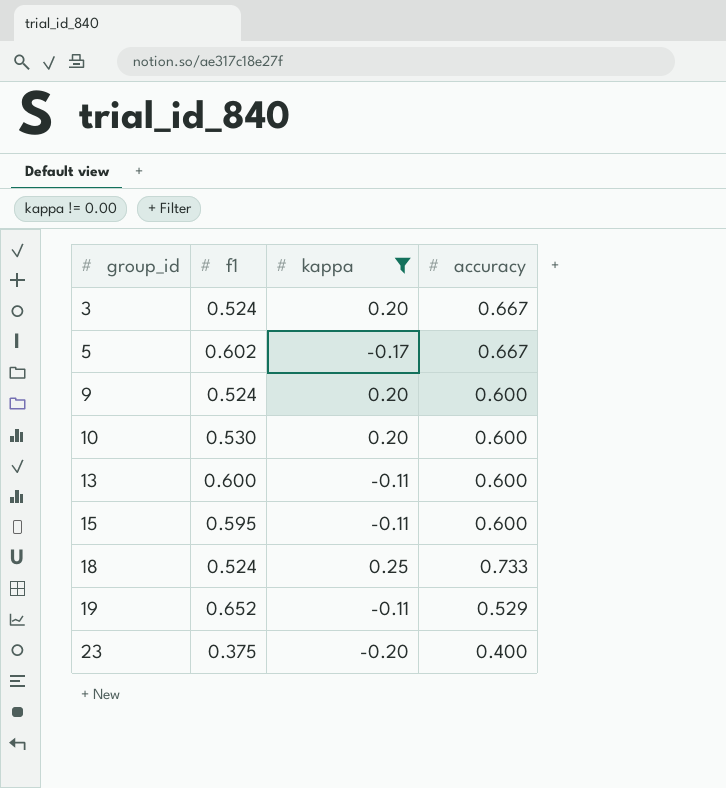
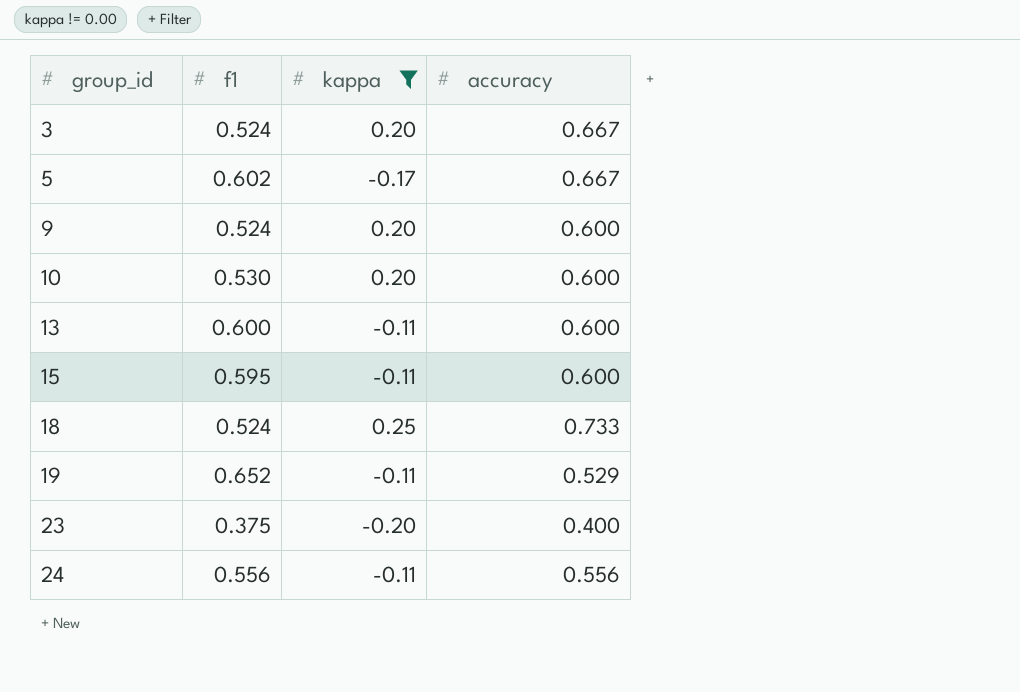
row 24: none -> 0.556 | -0.11 | 0.556

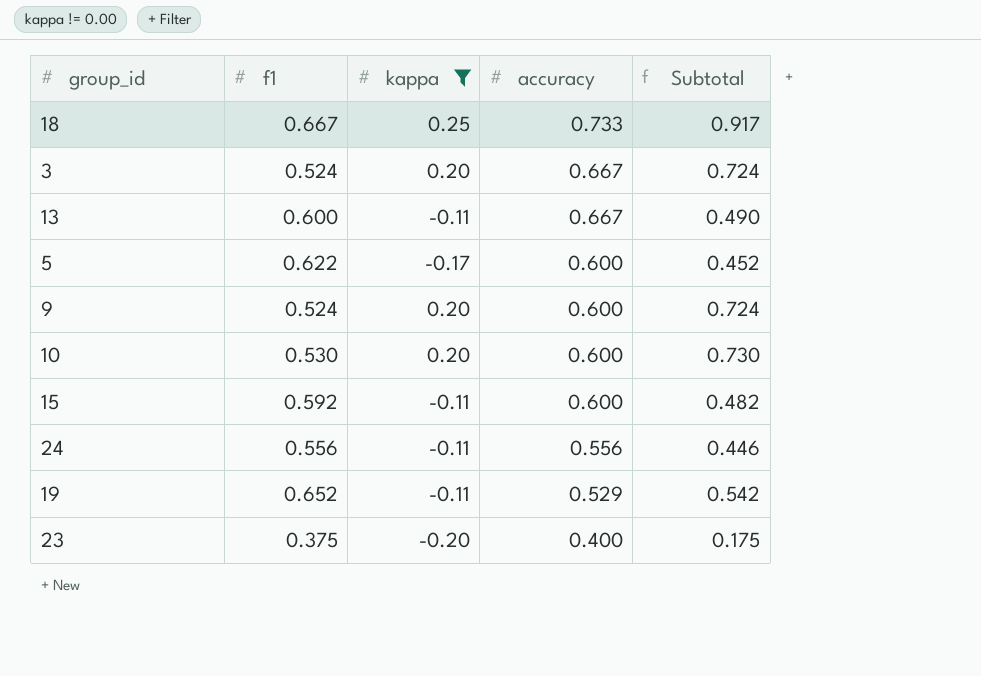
row order: group_id ascending -> accuracy descending
column Subtotal | formula: none -> [f1] + [kappa]
18 | f1: 0.524 -> 0.667
13 | accuracy: 0.600 -> 0.667
5 | f1: 0.602 -> 0.622
5 | accuracy: 0.667 -> 0.600
15 | f1: 0.595 -> 0.592

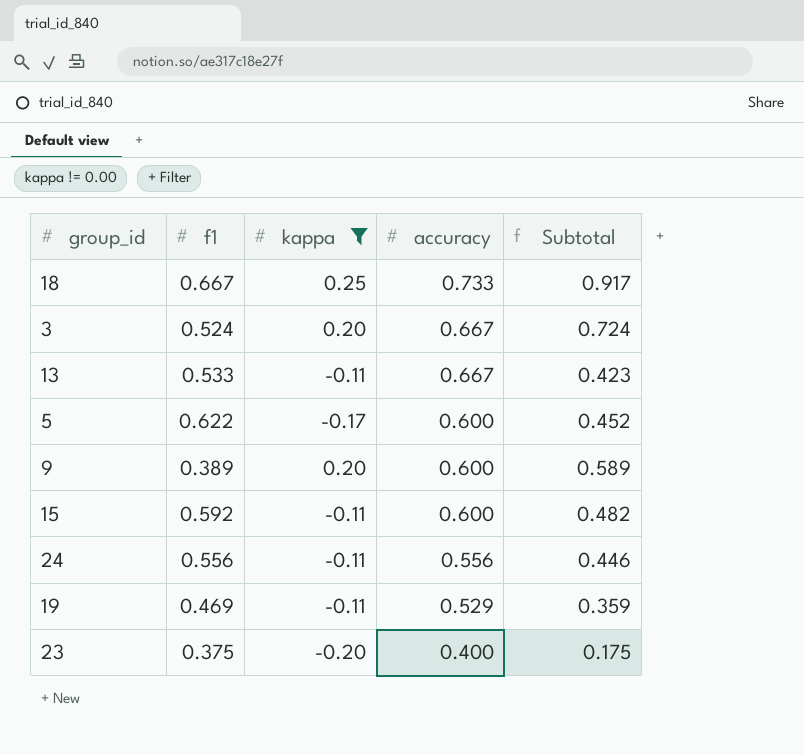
row 10: 0.530 | 0.20 | 0.600 | 0.730 -> none
13 | f1: 0.600 -> 0.533
13 | Subtotal: 0.490 -> 0.423
9 | f1: 0.524 -> 0.389
9 | Subtotal: 0.724 -> 0.589
19 | f1: 0.652 -> 0.469
19 | Subtotal: 0.542 -> 0.359

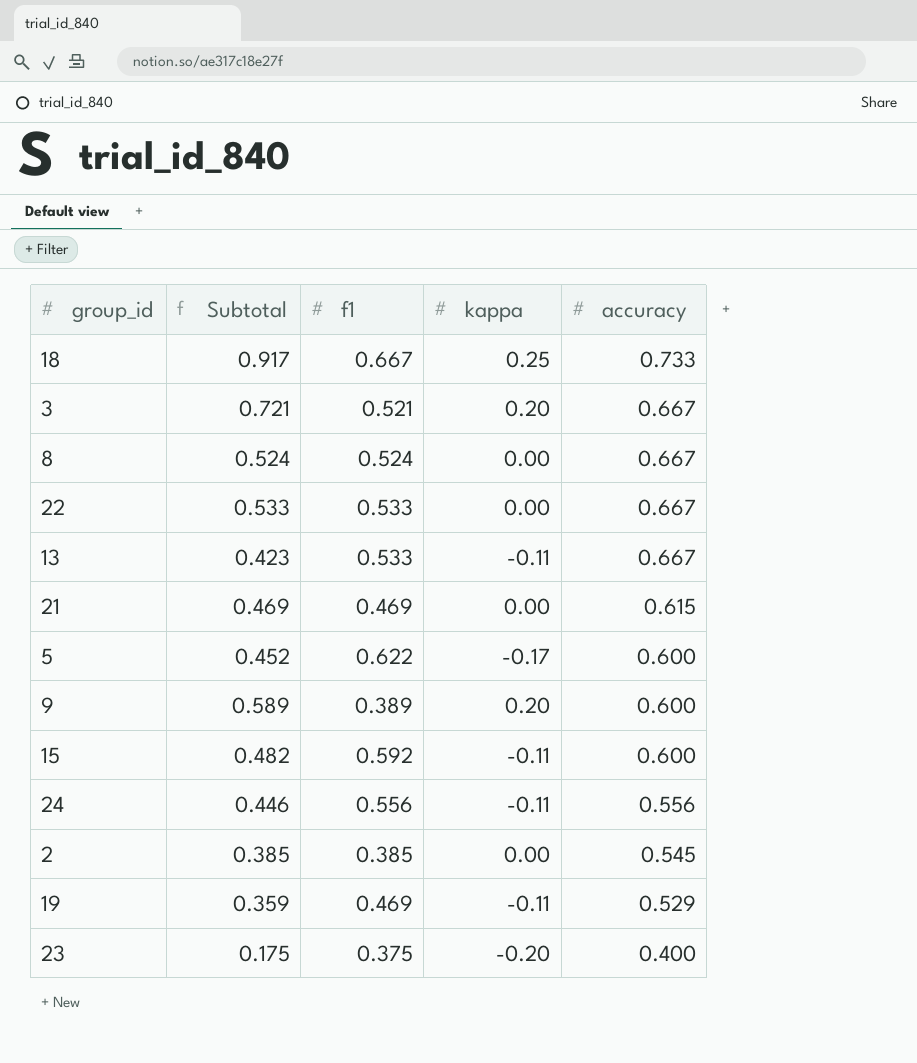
filter: kappa != 0.00 -> none
column Subtotal | position: 5 -> 2
3 | Subtotal: 0.724 -> 0.721
3 | f1: 0.524 -> 0.521

